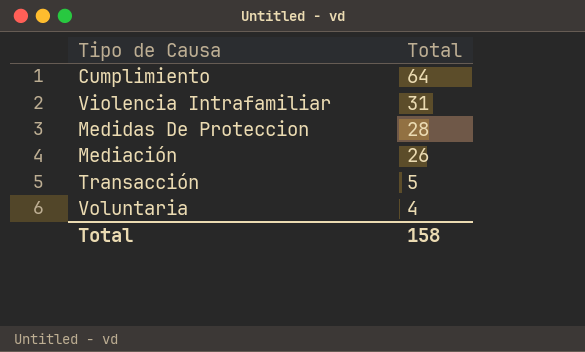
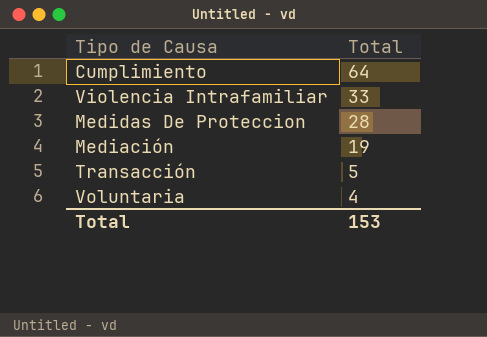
Violencia Intrafamiliar | Total: 31 -> 33
Mediación | Total: 26 -> 19
Total | Total: 158 -> 153

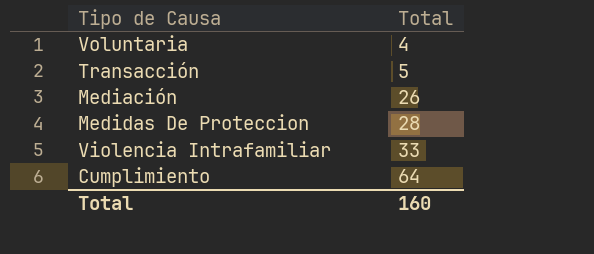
row order: Total descending -> Total ascending
Mediación | Total: 19 -> 26
Total | Total: 153 -> 160

